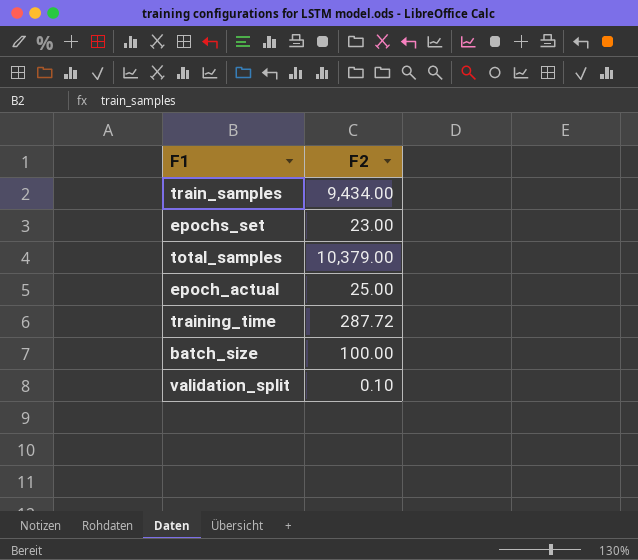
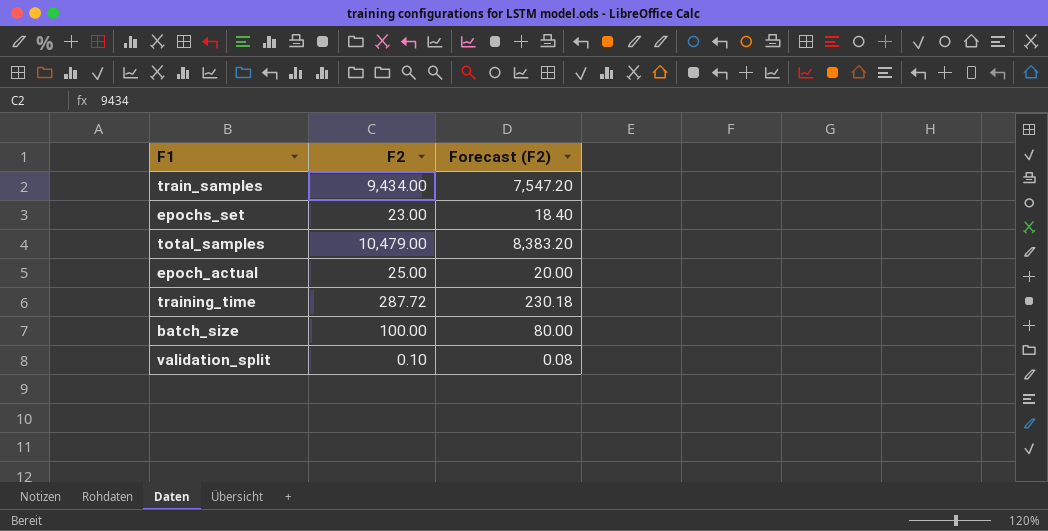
column Forecast (F2) | formula: none -> [F2] * 0.8
total_samples | F2: 10,379.00 -> 10,479.00

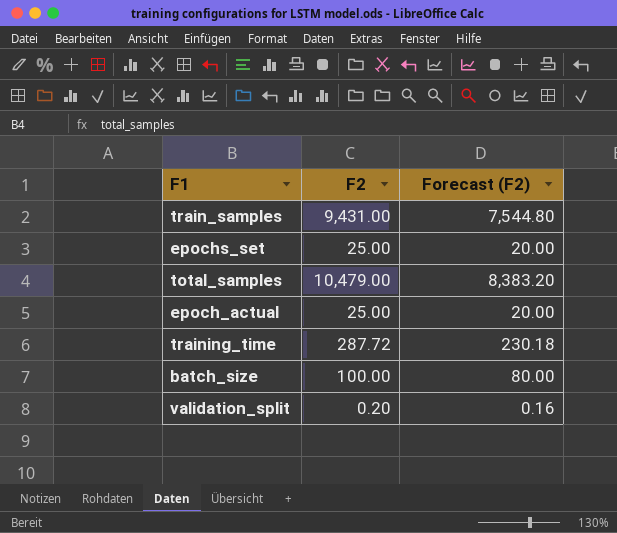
train_samples | F2: 9,434.00 -> 9,431.00
train_samples | Forecast (F2): 7,547.20 -> 7,544.80
epochs_set | F2: 23.00 -> 25.00
epochs_set | Forecast (F2): 18.40 -> 20.00
validation_split | F2: 0.10 -> 0.20
validation_split | Forecast (F2): 0.08 -> 0.16

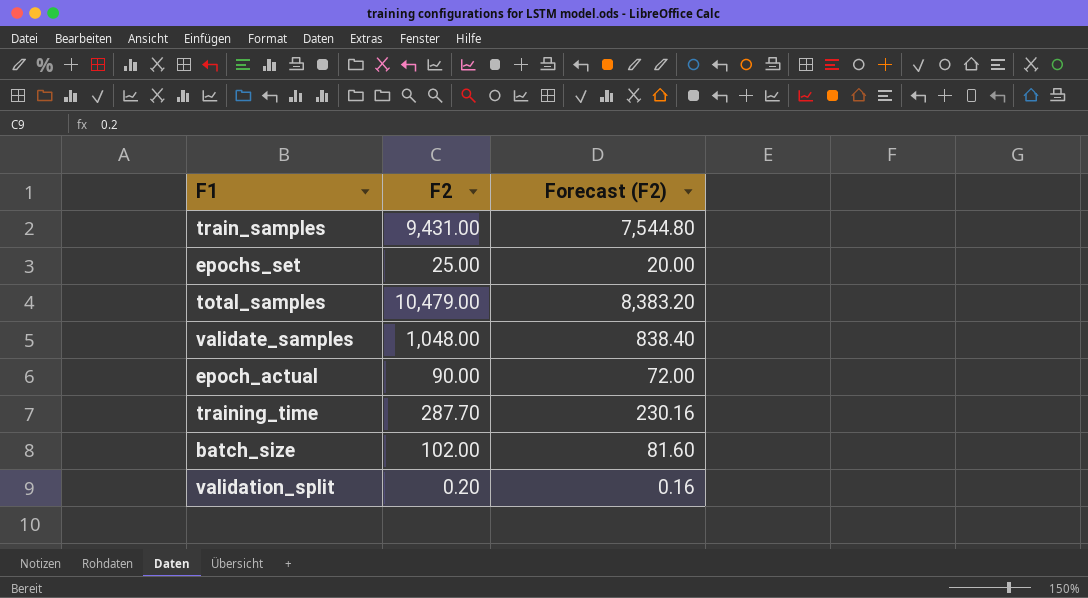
row validate_samples: none -> 1,048.00 | 838.40
epoch_actual | F2: 25.00 -> 90.00
epoch_actual | Forecast (F2): 20.00 -> 72.00
training_time | F2: 287.72 -> 287.70
training_time | Forecast (F2): 230.18 -> 230.16
batch_size | F2: 100.00 -> 102.00
batch_size | Forecast (F2): 80.00 -> 81.60

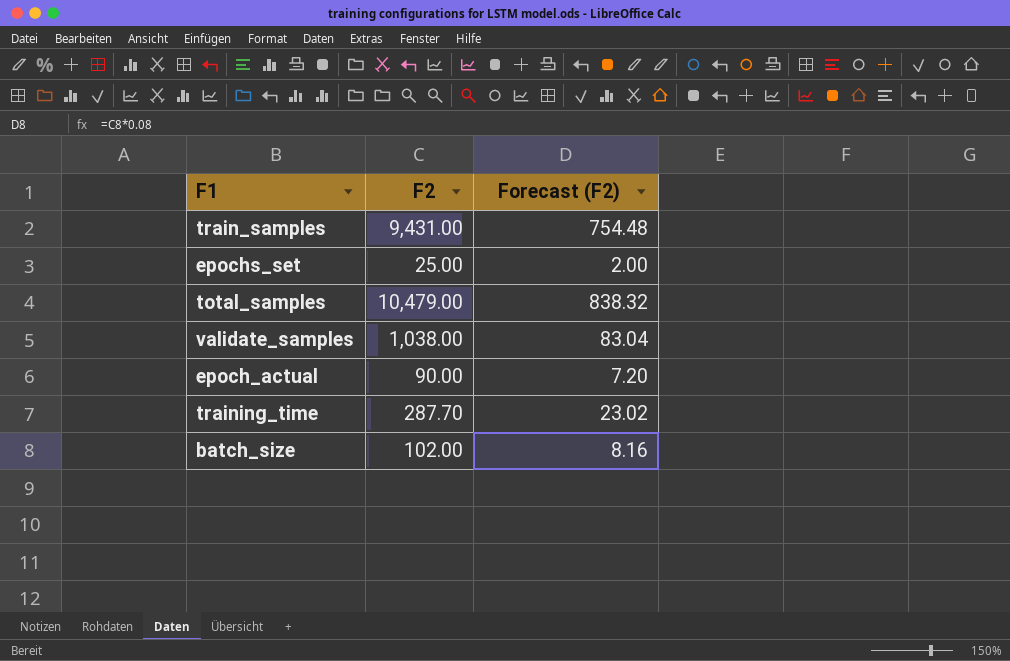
column Forecast (F2) | formula: [F2] * 0.8 -> [F2] * 0.08
row validation_split: 0.20 | 0.16 -> none
validate_samples | F2: 1,048.00 -> 1,038.00

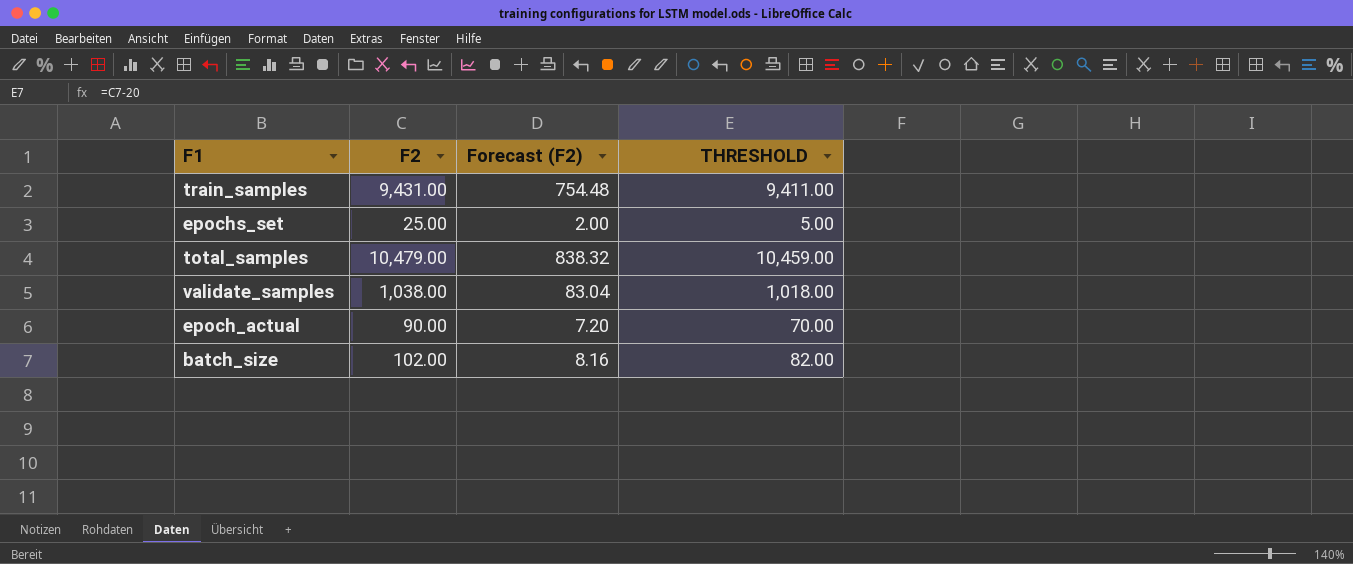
column THRESHOLD | formula: none -> [F2] - 20
row training_time: 287.70 | 23.02 -> none

